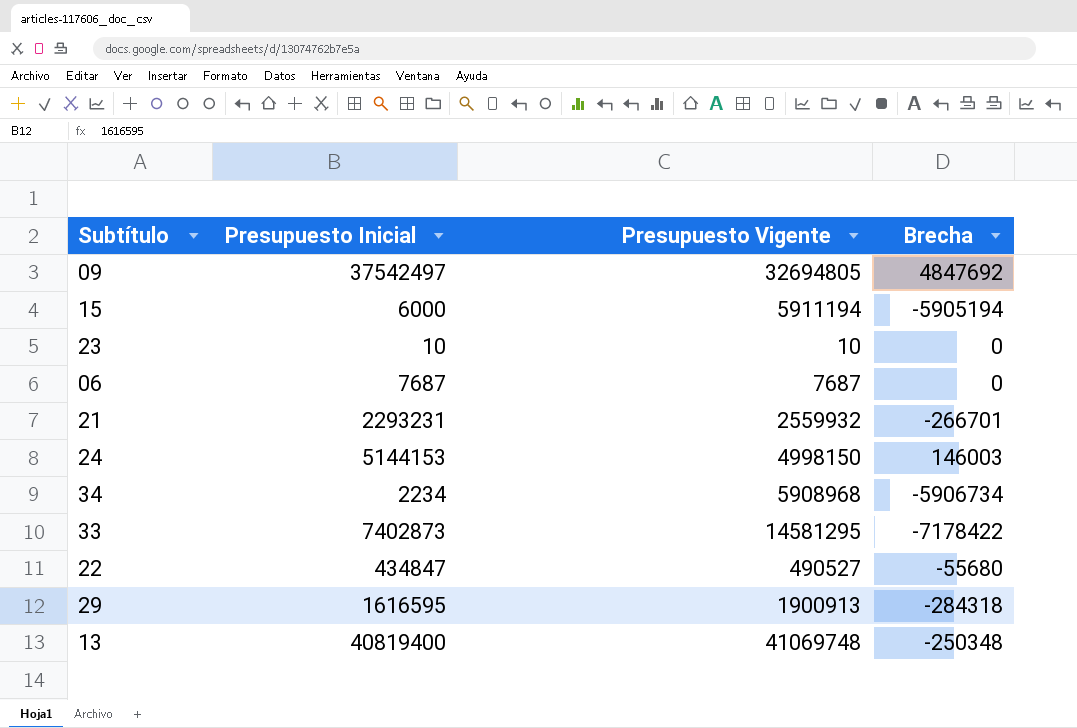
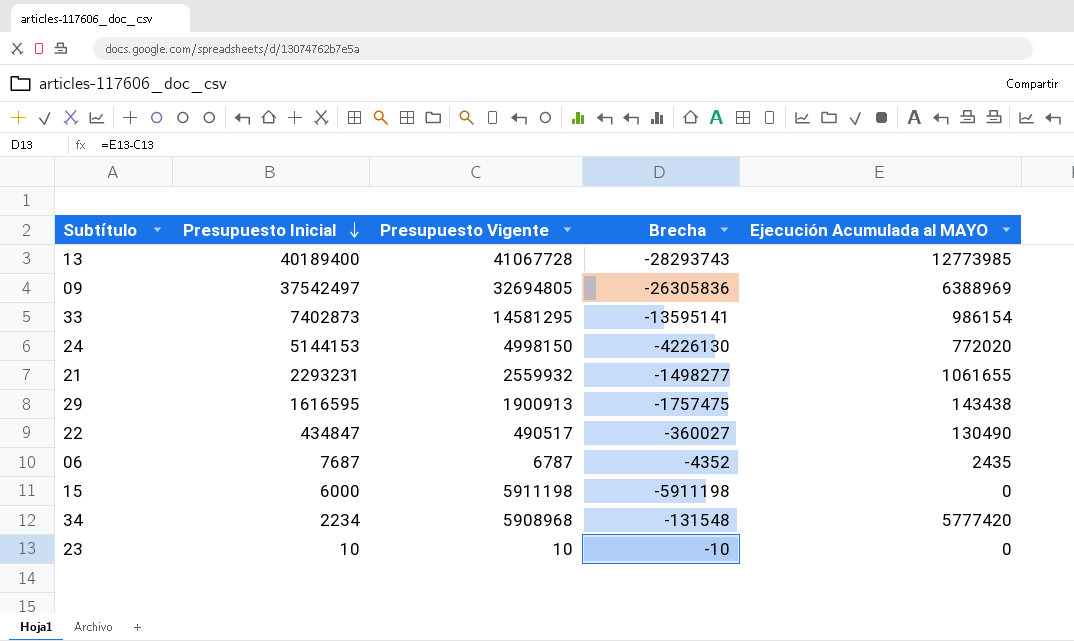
row order: none -> Presupuesto Inicial descending
column Brecha | formula: [Presupuesto Inicial] - [Presupuesto Vigente] -> [Ejecución Acumulada al MAYO] - [Presupuesto Vigente]
column Ejecución Acumulada al MAYO | position: none -> 5
13 | Presupuesto Inicial: 40819400 -> 40189400
13 | Presupuesto Vigente: 41069748 -> 41067728
22 | Presupuesto Vigente: 490527 -> 490517
06 | Presupuesto Vigente: 7687 -> 6787
15 | Presupuesto Vigente: 5911194 -> 5911198

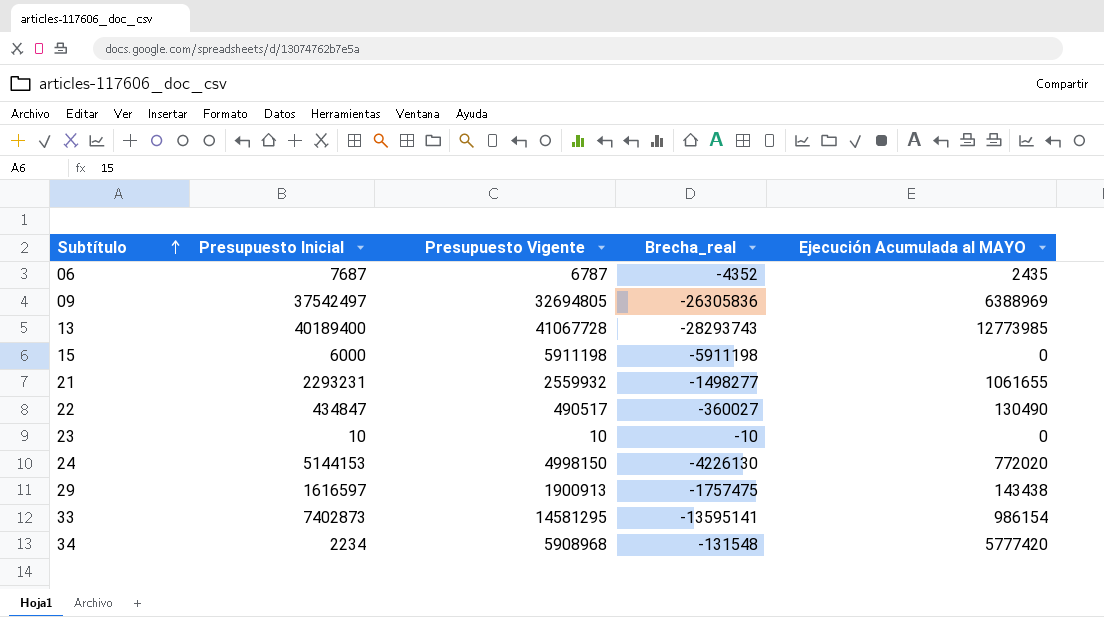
row order: Presupuesto Inicial descending -> Subtítulo ascending
column name: Brecha -> Brecha_real
29 | Presupuesto Inicial: 1616595 -> 1616597

